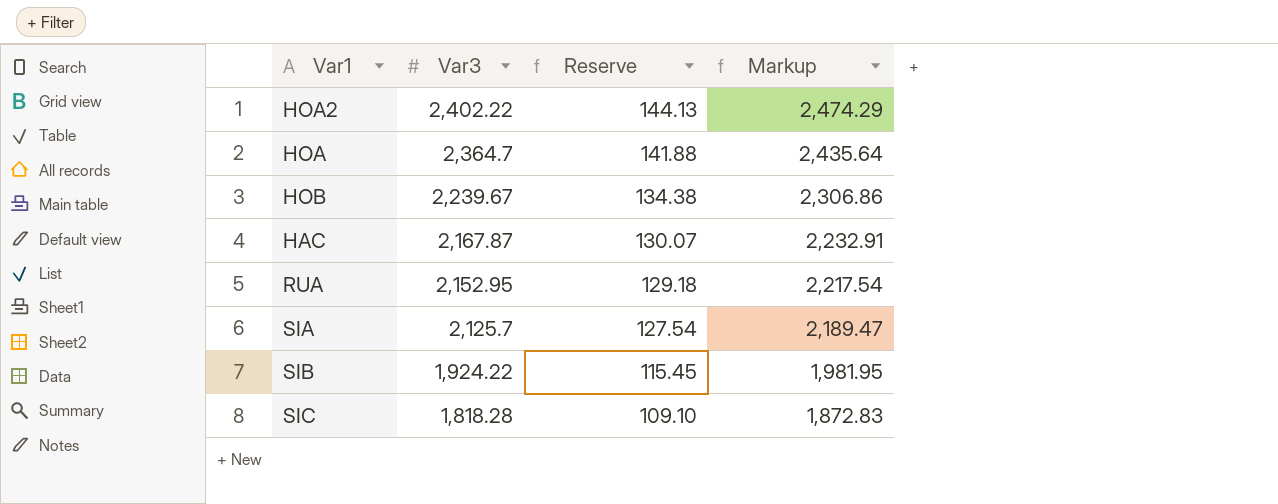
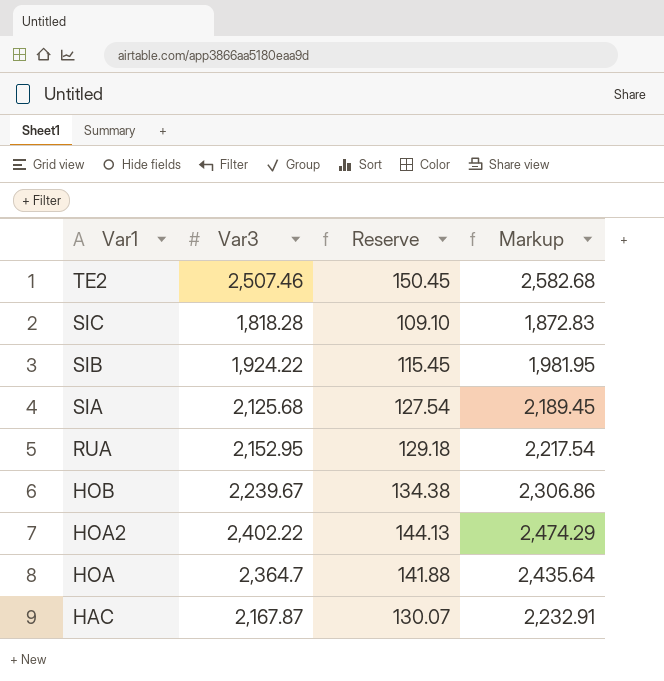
row order: Var3 descending -> Var1 descending
row TE2: none -> 2,507.46 | 150.45 | 2,582.68
SIA | Var3: 2,125.7 -> 2,125.68
SIA | Markup: 2,189.47 -> 2,189.45

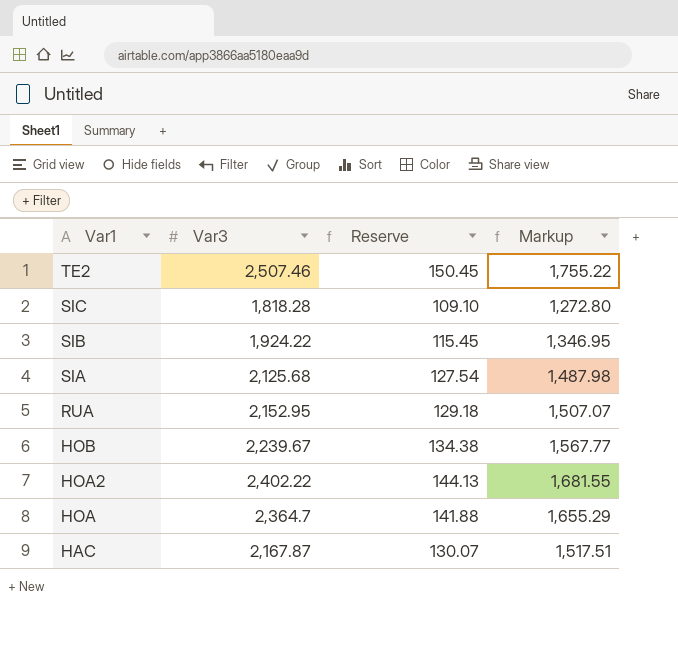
column Markup | formula: [Var3] * 1.03 -> [Var3] * 0.7

